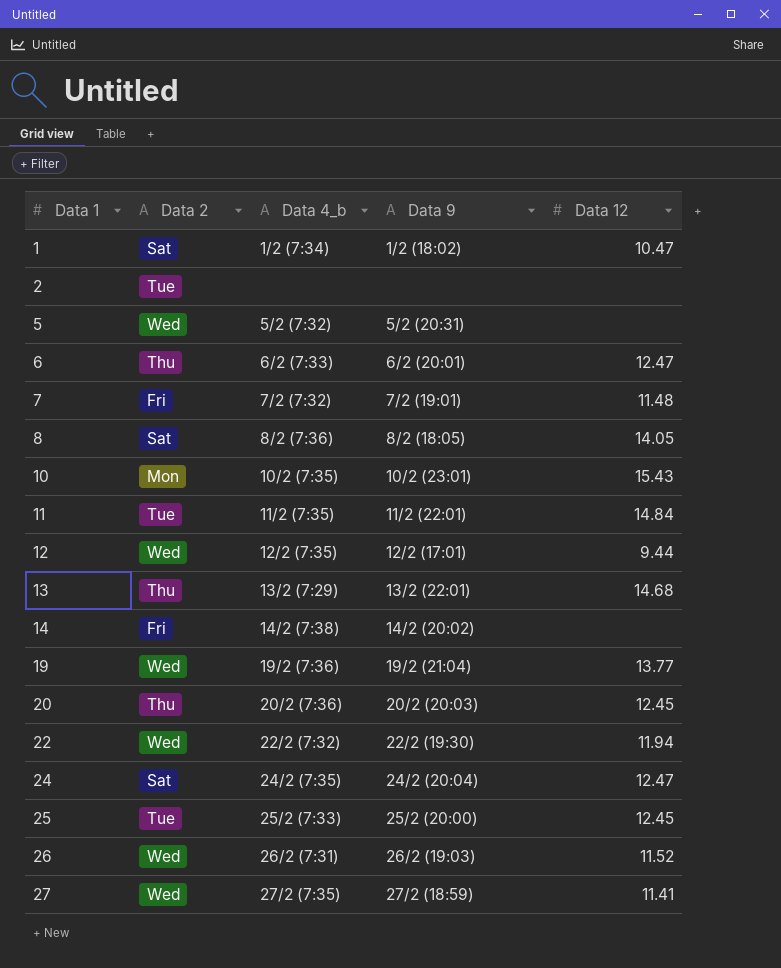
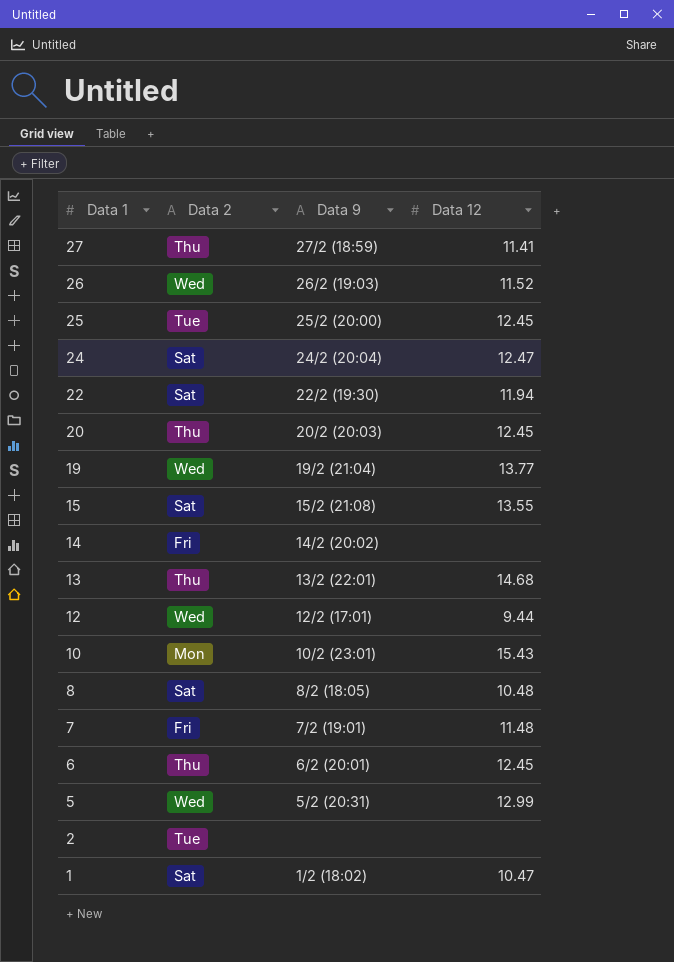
row order: Data 1 ascending -> Data 1 descending
column Data 4_b | position: 3 -> none
row 11: Tue | 11/2 (7:35) | 11/2 (22:01) | 14.84 -> none
27 | Data 2: Wed -> Thu
22 | Data 2: Wed -> Sat
row 15: none -> Sat | 15/2 (21:08) | 13.55
8 | Data 12: 14.05 -> 10.48
6 | Data 12: 12.47 -> 12.45
5 | Data 12: none -> 12.99

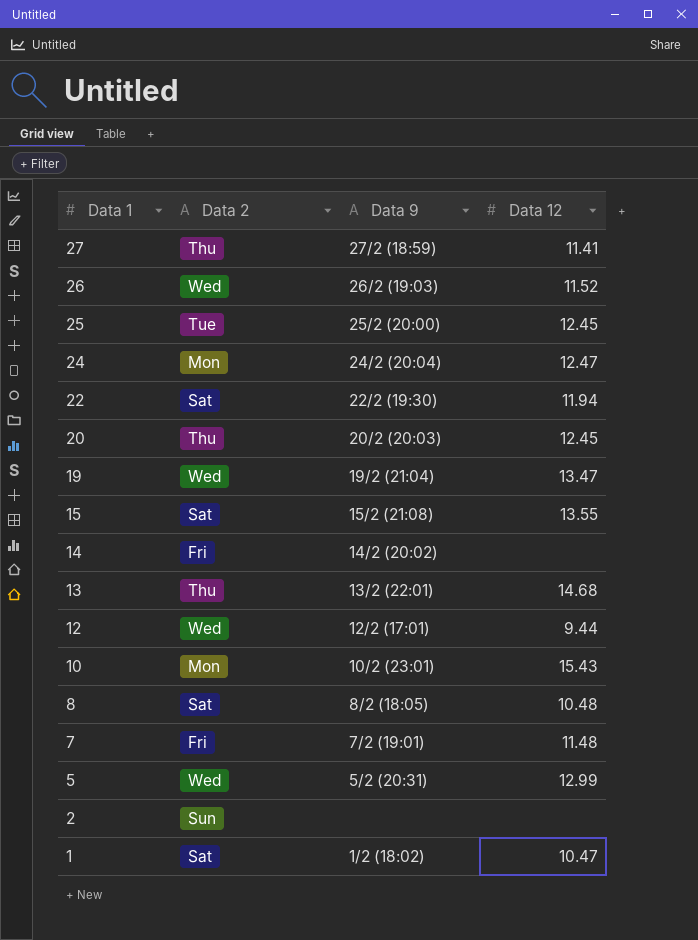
row 6: Thu | 6/2 (20:01) | 12.45 -> none
24 | Data 2: Sat -> Mon
19 | Data 12: 13.77 -> 13.47
2 | Data 2: Tue -> Sun

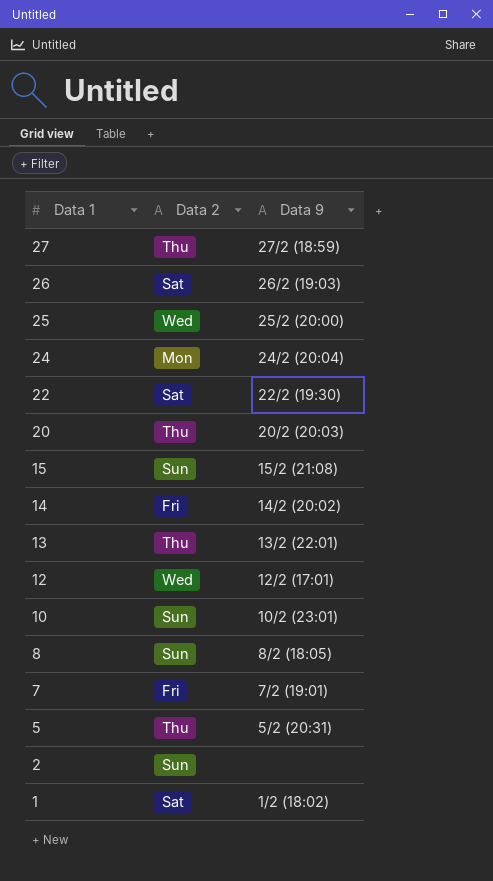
column Data 12 | position: 4 -> none
row 19: Wed | 19/2 (21:04) | 13.47 -> none
26 | Data 2: Wed -> Sat
25 | Data 2: Tue -> Wed
15 | Data 2: Sat -> Sun
10 | Data 2: Mon -> Sun
8 | Data 2: Sat -> Sun
5 | Data 2: Wed -> Thu

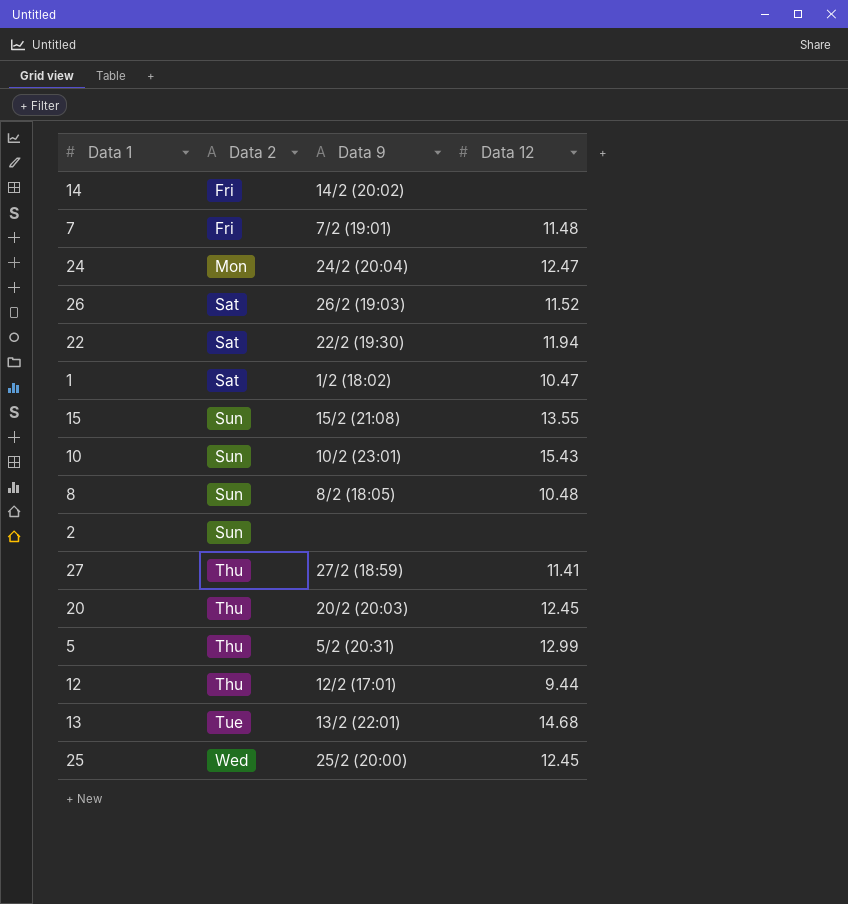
row order: Data 1 descending -> Data 2 ascending
column Data 12 | position: none -> 4
12 | Data 2: Wed -> Thu
13 | Data 2: Thu -> Tue

